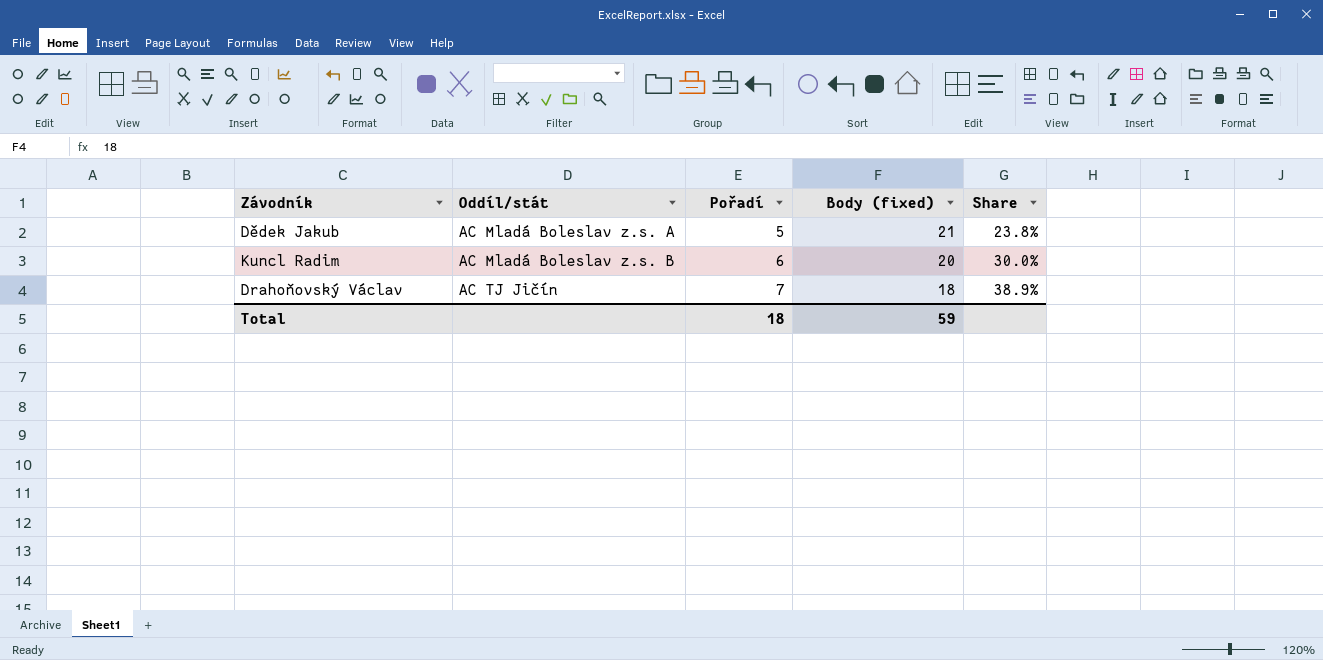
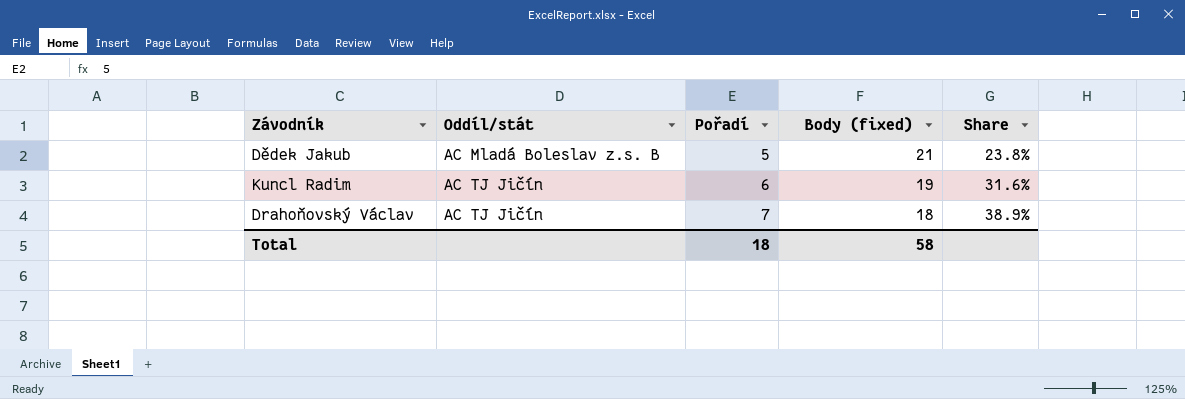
Dědek Jakub | Oddíl/stát: AC Mladá Boleslav z.s. A -> AC Mladá Boleslav z.s. B
Kuncl Radim | Oddíl/stát: AC Mladá Boleslav z.s. B -> AC TJ Jičín
Kuncl Radim | Body (fixed): 20 -> 19
Kuncl Radim | Share: 30.0% -> 31.6%
Total | Body (fixed): 59 -> 58

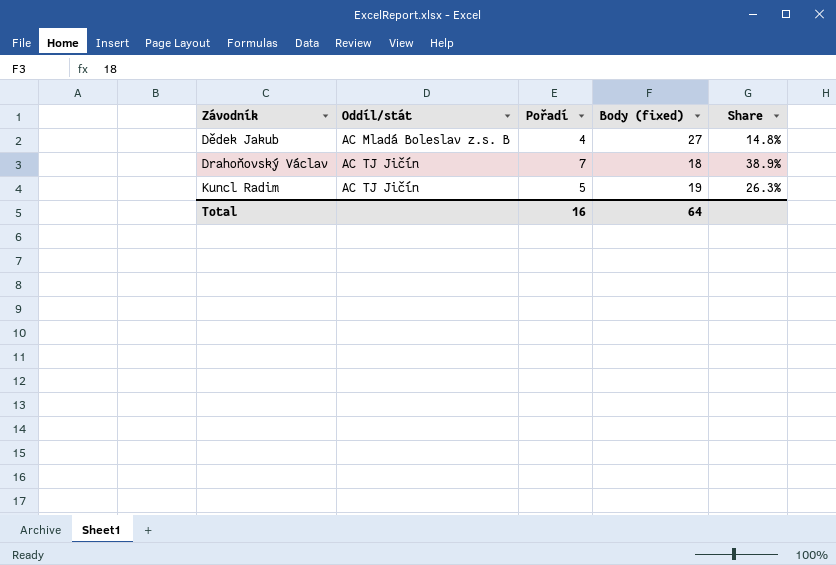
row order: Oddíl/stát ascending -> Závodník ascending
Dědek Jakub | Pořadí: 5 -> 4
Dědek Jakub | Body (fixed): 21 -> 27
Dědek Jakub | Share: 23.8% -> 14.8%
Kuncl Radim | Pořadí: 6 -> 5
Kuncl Radim | Share: 31.6% -> 26.3%
Total | Pořadí: 18 -> 16
Total | Body (fixed): 58 -> 64

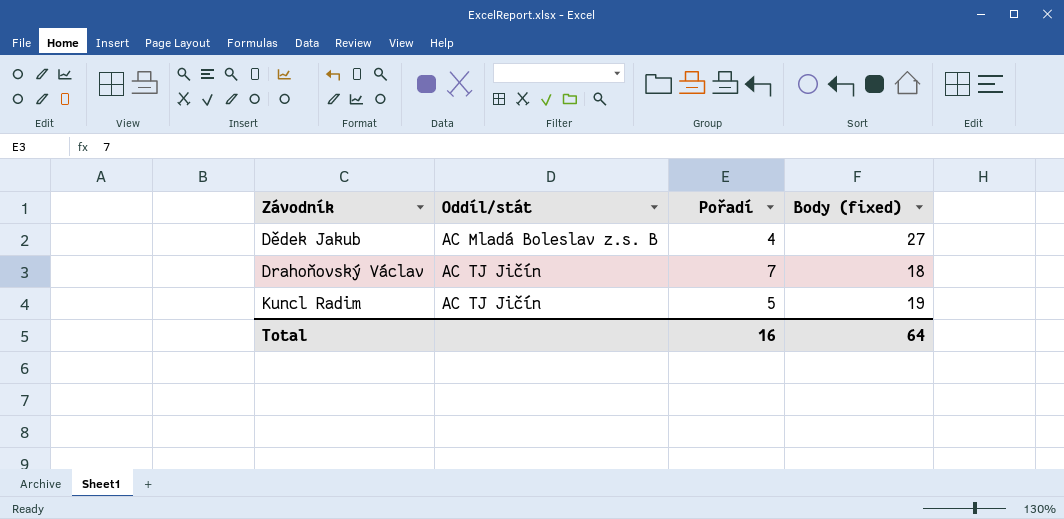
column Share | formula: [Pořadí] / [Body (fixed)] -> none

